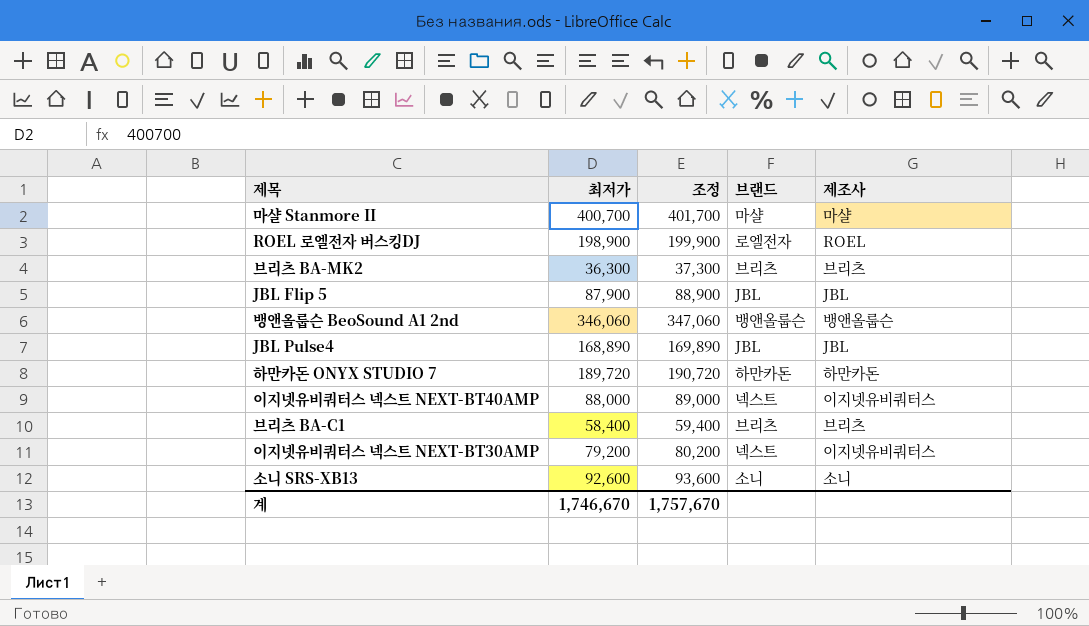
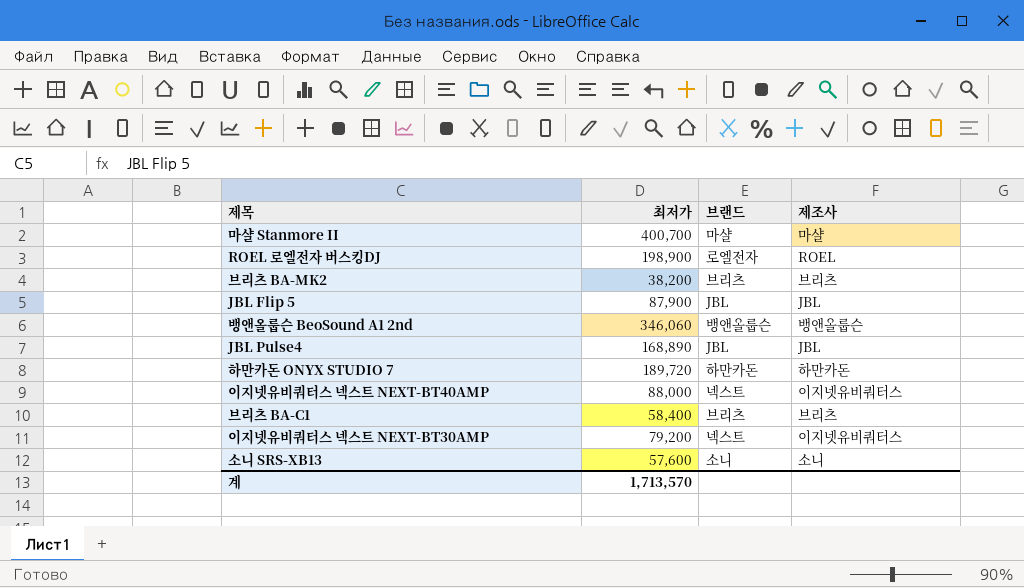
column 조정 | formula: [최저가] + 1000 -> none
브리츠 BA-MK2 | 최저가: 36,300 -> 38,200
소니 SRS-XB13 | 최저가: 92,600 -> 57,600
계 | 최저가: 1,746,670 -> 1,713,570

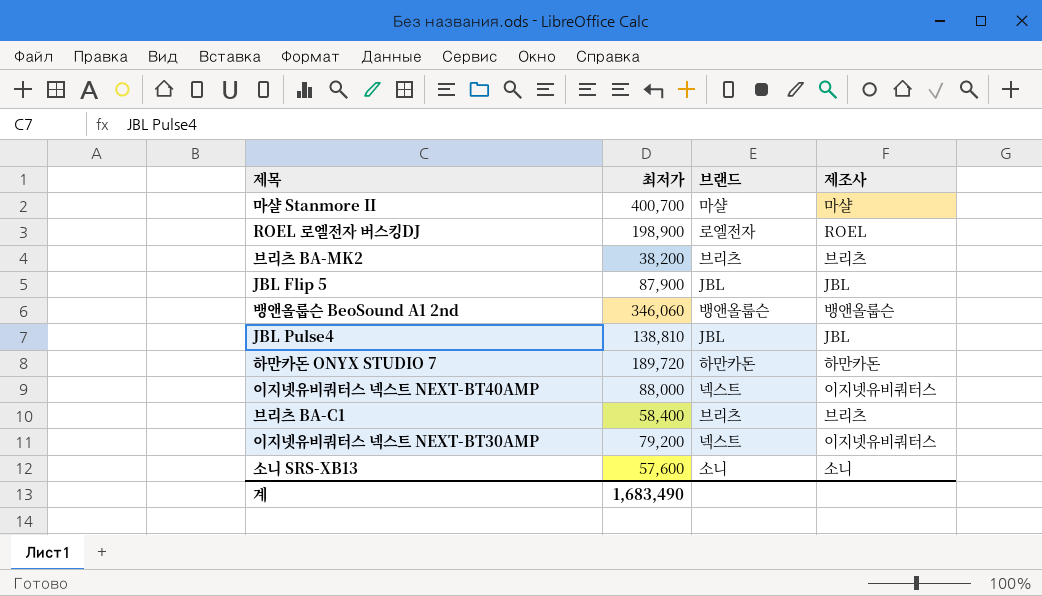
JBL Pulse4 | 최저가: 168,890 -> 138,810
계 | 최저가: 1,713,570 -> 1,683,490

